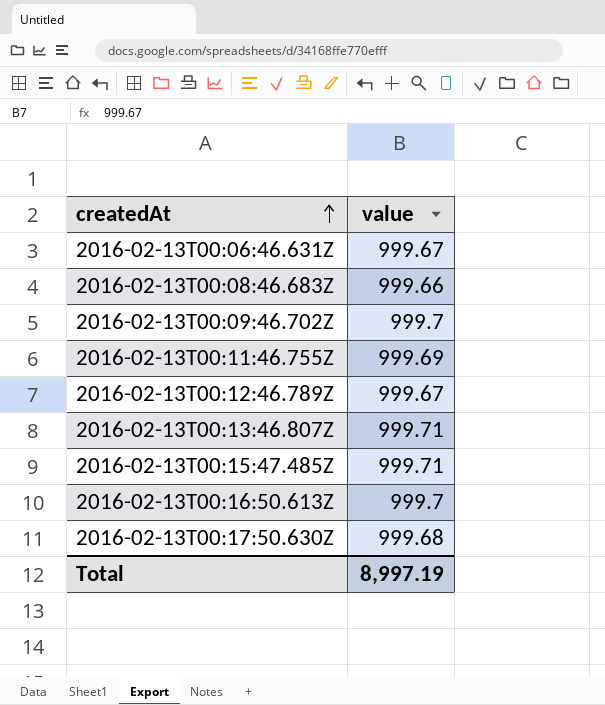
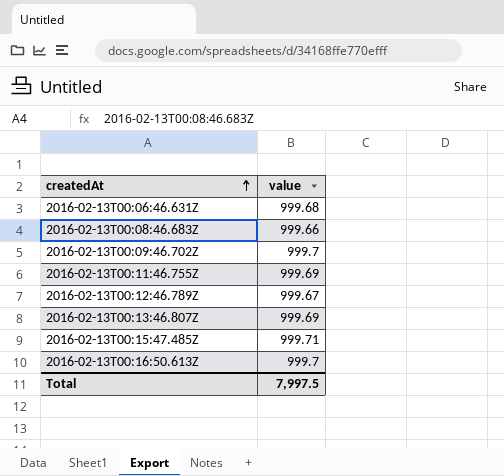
row 2016-02-13T00:17:50.630Z: 999.68 -> none
2016-02-13T00:06:46.631Z | value: 999.67 -> 999.68
2016-02-13T00:13:46.807Z | value: 999.71 -> 999.69
Total | value: 8,997.19 -> 7,997.5

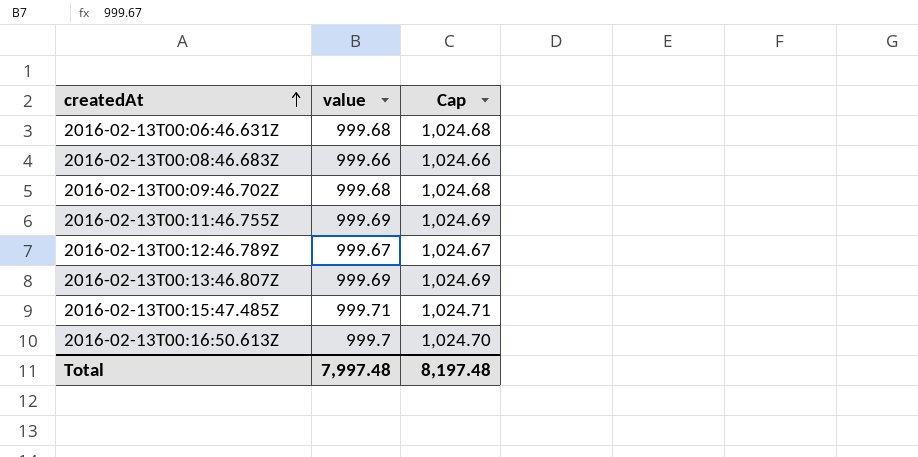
column Cap | formula: none -> [value] + 25
2016-02-13T00:09:46.702Z | value: 999.7 -> 999.68
Total | value: 7,997.5 -> 7,997.48

